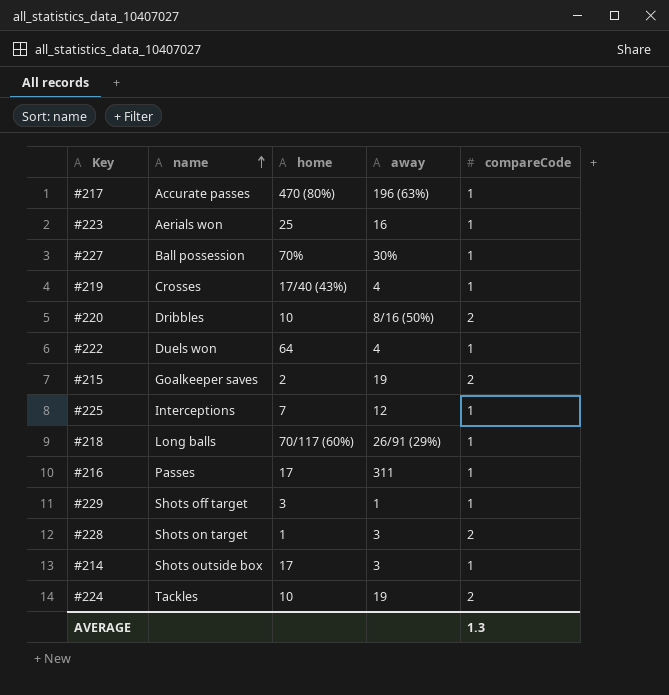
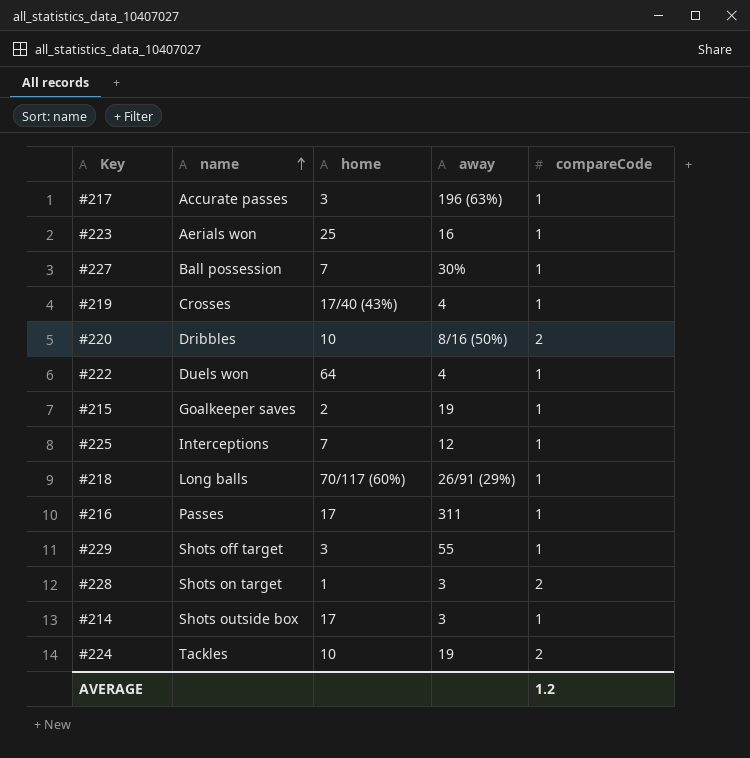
#217 | home: 470 (80%) -> 3
#227 | home: 70% -> 7
#215 | compareCode: 2 -> 1
#229 | away: 1 -> 55
AVERAGE | compareCode: 1.3 -> 1.2

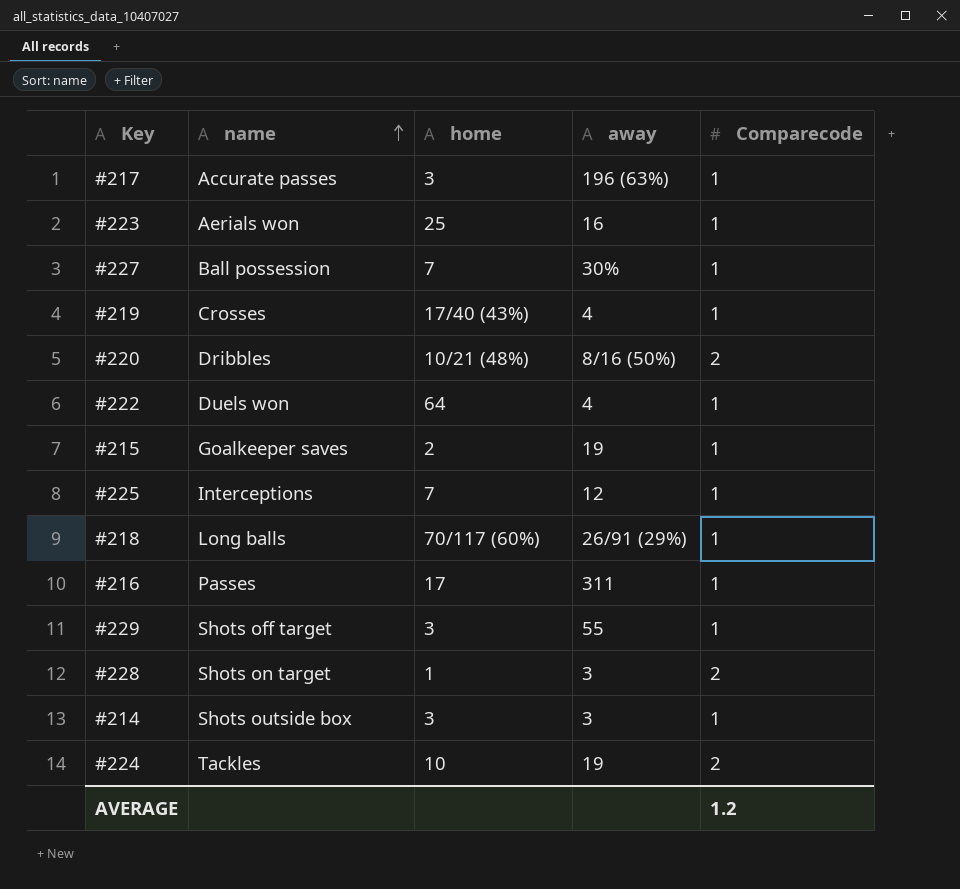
column name: compareCode -> Comparecode
#220 | home: 10 -> 10/21 (48%)
#214 | home: 17 -> 3

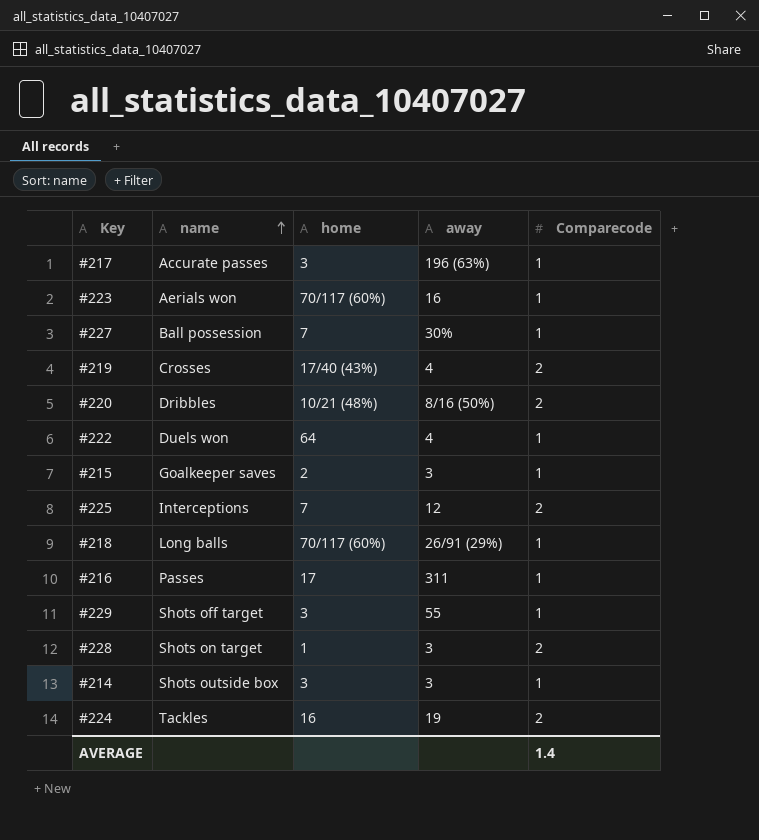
#223 | home: 25 -> 70/117 (60%)
#219 | Comparecode: 1 -> 2
#215 | away: 19 -> 3
#225 | Comparecode: 1 -> 2
#224 | home: 10 -> 16
AVERAGE | Comparecode: 1.2 -> 1.4

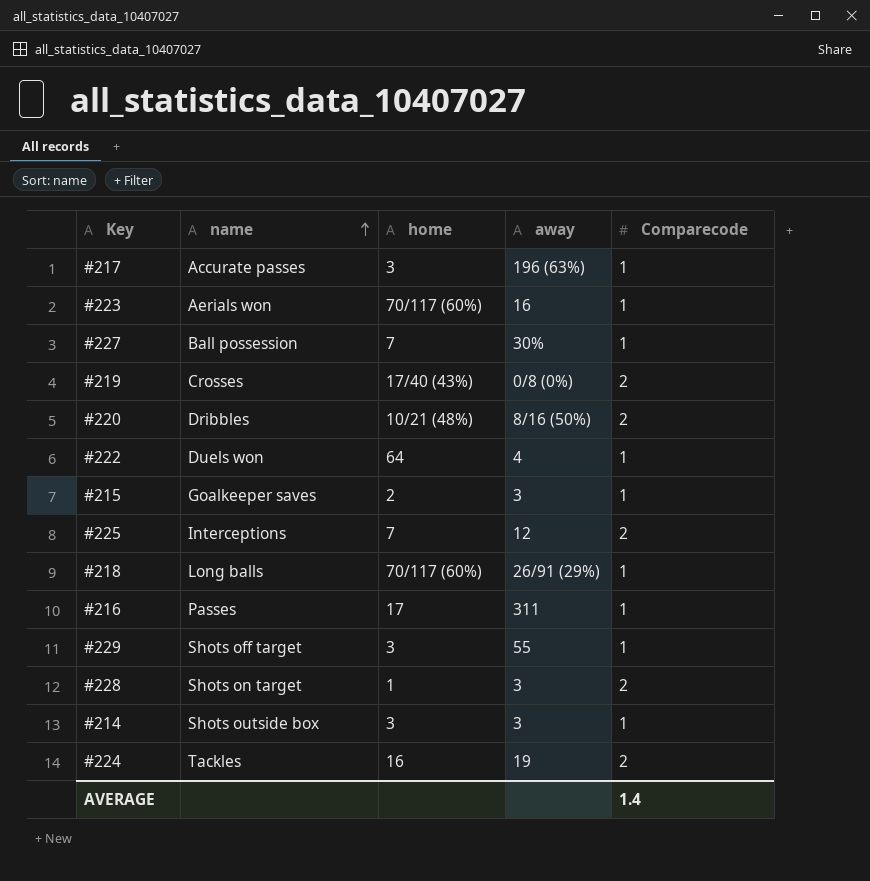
#219 | away: 4 -> 0/8 (0%)

